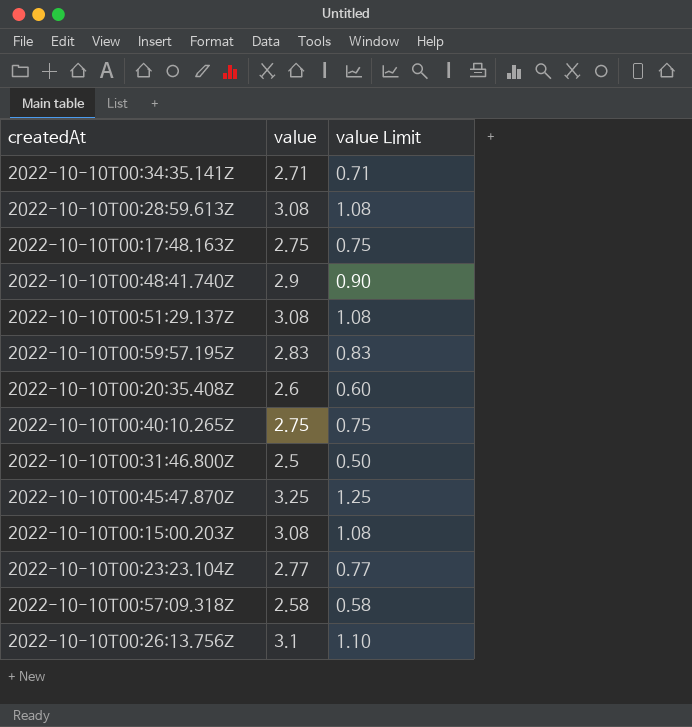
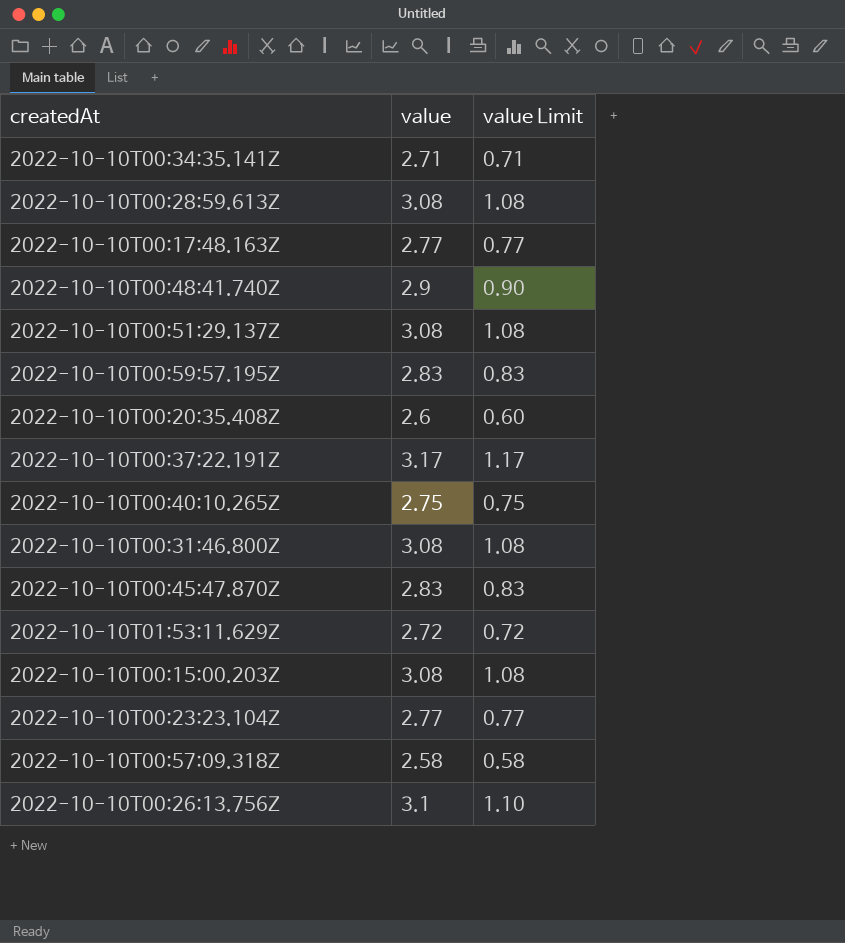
2022-10-10T00:17:48.163Z | value: 2.75 -> 2.77
2022-10-10T00:17:48.163Z | value Limit: 0.75 -> 0.77
row 2022-10-10T00:37:22.191Z: none -> 3.17 | 1.17
2022-10-10T00:31:46.800Z | value: 2.5 -> 3.08
2022-10-10T00:31:46.800Z | value Limit: 0.50 -> 1.08
2022-10-10T00:45:47.870Z | value: 3.25 -> 2.83
2022-10-10T00:45:47.870Z | value Limit: 1.25 -> 0.83
row 2022-10-10T01:53:11.629Z: none -> 2.72 | 0.72

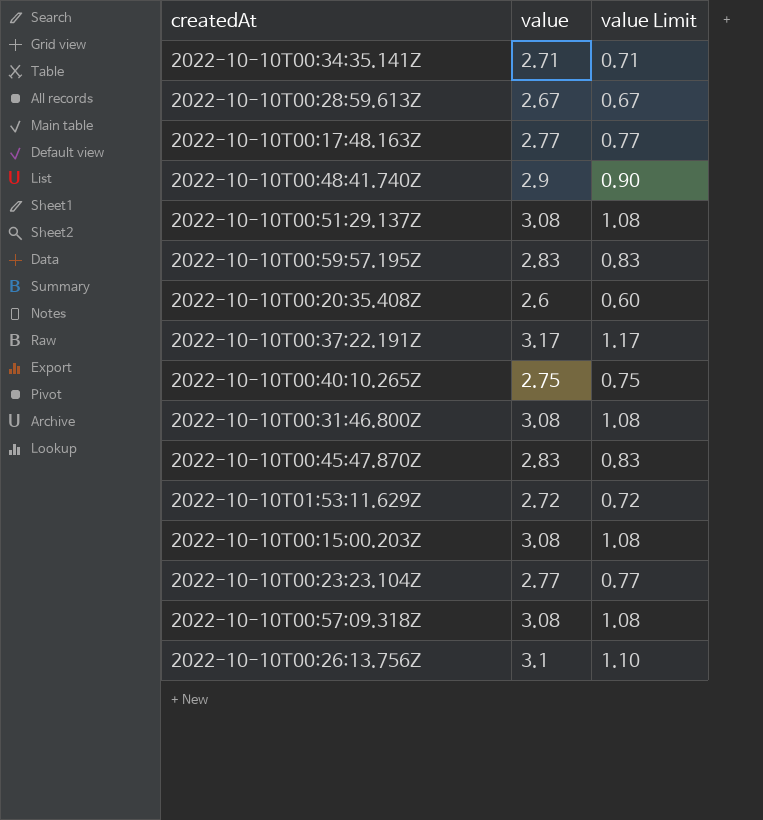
2022-10-10T00:28:59.613Z | value: 3.08 -> 2.67
2022-10-10T00:28:59.613Z | value Limit: 1.08 -> 0.67
2022-10-10T00:57:09.318Z | value: 2.58 -> 3.08
2022-10-10T00:57:09.318Z | value Limit: 0.58 -> 1.08

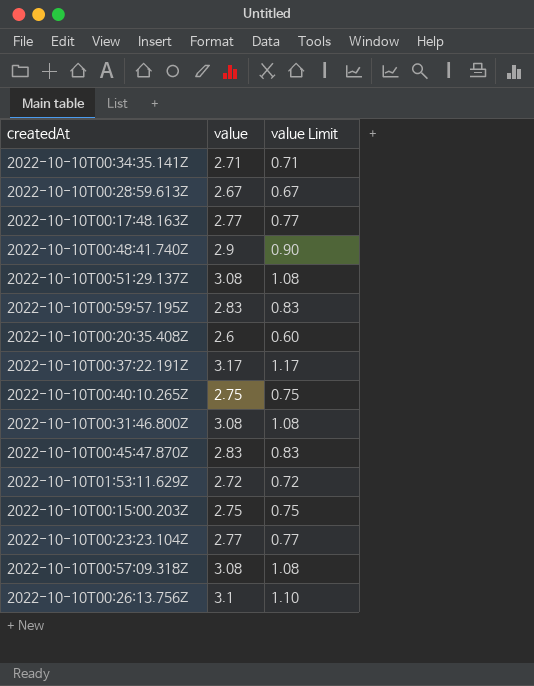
2022-10-10T00:15:00.203Z | value: 3.08 -> 2.75
2022-10-10T00:15:00.203Z | value Limit: 1.08 -> 0.75

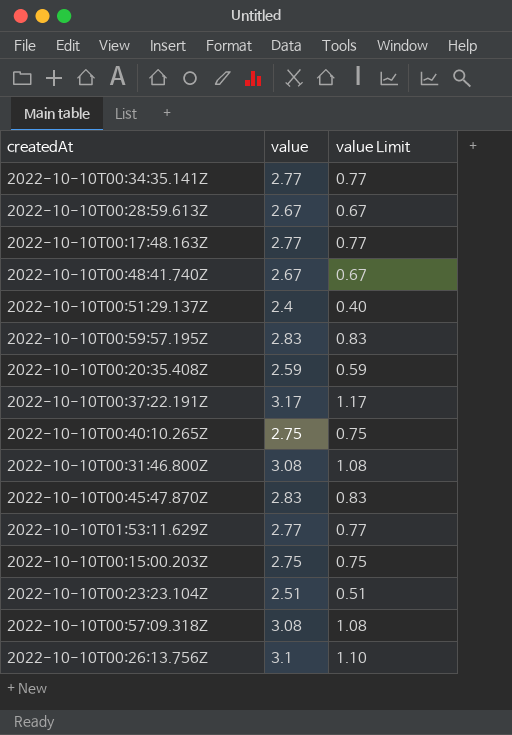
2022-10-10T00:34:35.141Z | value: 2.71 -> 2.77
2022-10-10T00:34:35.141Z | value Limit: 0.71 -> 0.77
2022-10-10T00:48:41.740Z | value: 2.9 -> 2.67
2022-10-10T00:48:41.740Z | value Limit: 0.90 -> 0.67
2022-10-10T00:51:29.137Z | value: 3.08 -> 2.4
2022-10-10T00:51:29.137Z | value Limit: 1.08 -> 0.40
2022-10-10T00:20:35.408Z | value: 2.6 -> 2.59
2022-10-10T00:20:35.408Z | value Limit: 0.60 -> 0.59
2022-10-10T01:53:11.629Z | value: 2.72 -> 2.77
2022-10-10T01:53:11.629Z | value Limit: 0.72 -> 0.77
2022-10-10T00:23:23.104Z | value: 2.77 -> 2.51
2022-10-10T00:23:23.104Z | value Limit: 0.77 -> 0.51

